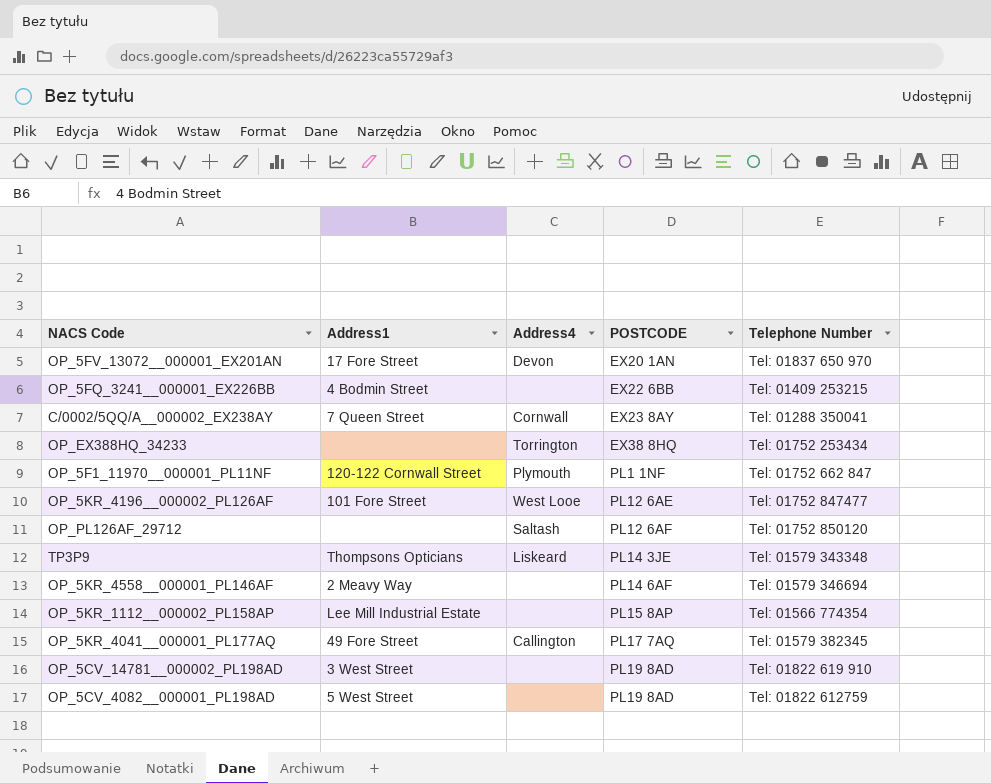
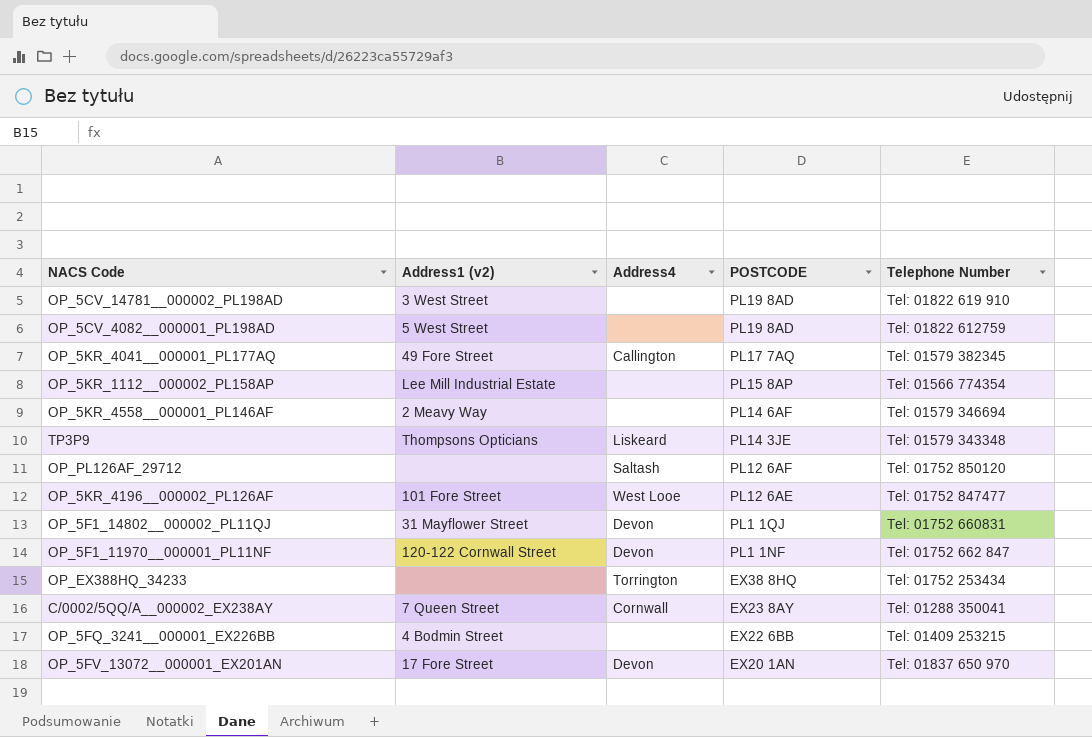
row order: POSTCODE ascending -> POSTCODE descending
column name: Address1 -> Address1 (v2)
row OP_5F1_14802__000002_PL11QJ: none -> 31 Mayflower Street | Devon | PL1 1QJ | Tel: 01752 660831
OP_5F1_11970__000001_PL11NF | Address4: Plymouth -> Devon

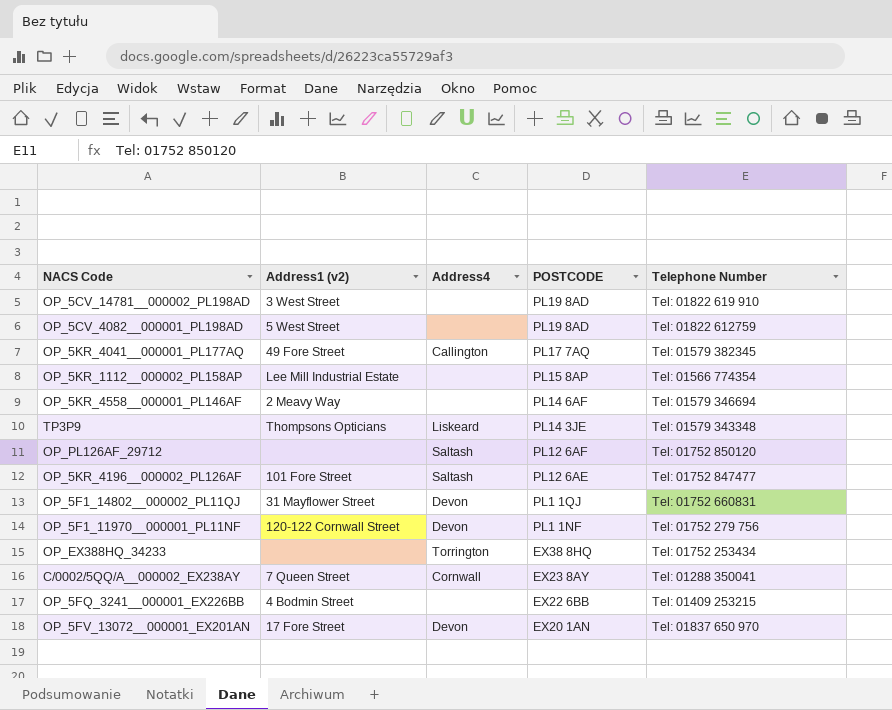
OP_5KR_4196__000002_PL126AF | Address4: West Looe -> Saltash
OP_5F1_11970__000001_PL11NF | Telephone Number: Tel: 01752 662 847 -> Tel: 01752 279 756

